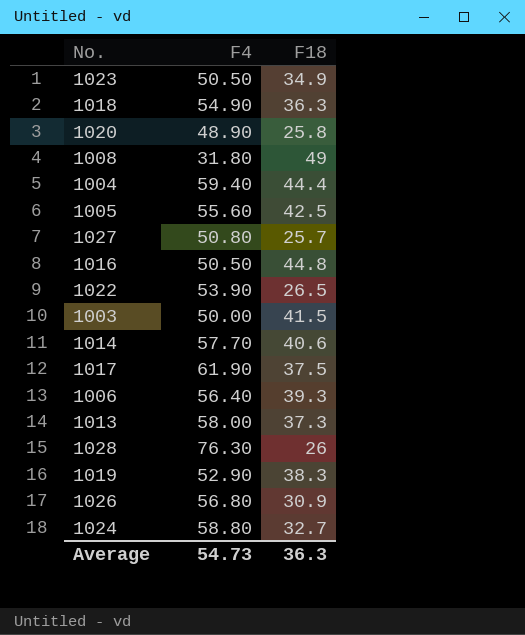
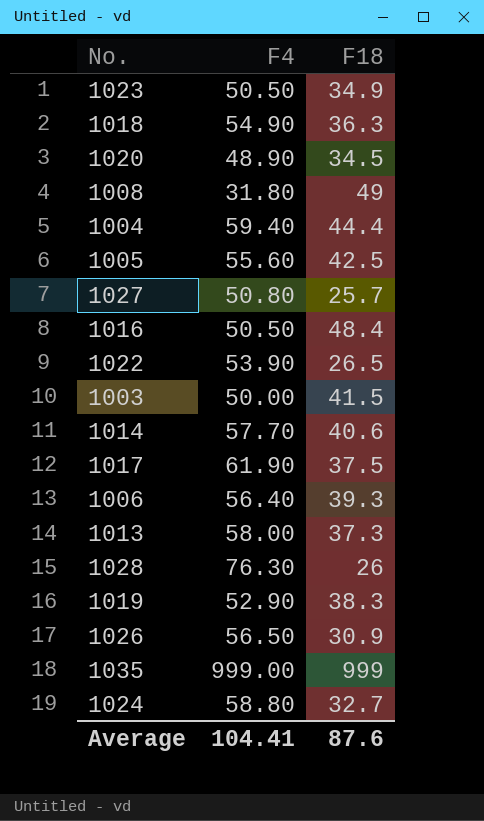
1020 | F18: 25.8 -> 34.5
1016 | F18: 44.8 -> 48.4
1026 | F4: 56.80 -> 56.50
row 1035: none -> 999.00 | 999
Average | F4: 54.73 -> 104.41
Average | F18: 36.3 -> 87.6

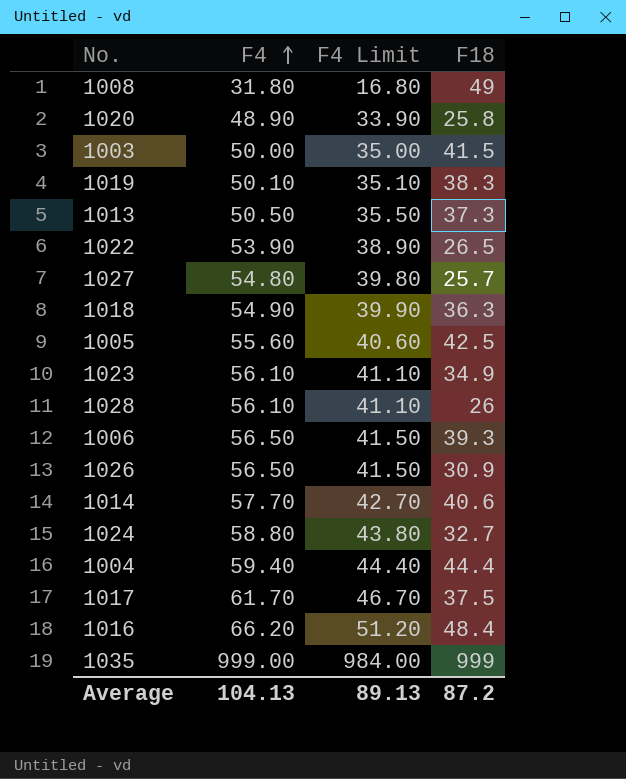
row order: none -> F4 ascending
column F4 Limit | formula: none -> [F4] - 15
1020 | F18: 34.5 -> 25.8
1019 | F4: 52.90 -> 50.10
1013 | F4: 58.00 -> 50.50
1027 | F4: 50.80 -> 54.80
1023 | F4: 50.50 -> 56.10
1028 | F4: 76.30 -> 56.10
1006 | F4: 56.40 -> 56.50
1017 | F4: 61.90 -> 61.70
1016 | F4: 50.50 -> 66.20
Average | F4: 104.41 -> 104.13
Average | F18: 87.6 -> 87.2

